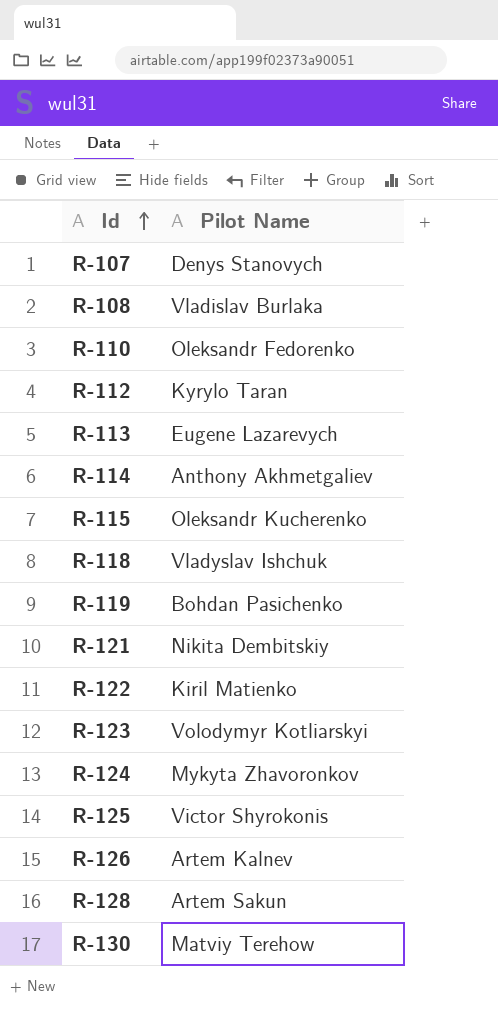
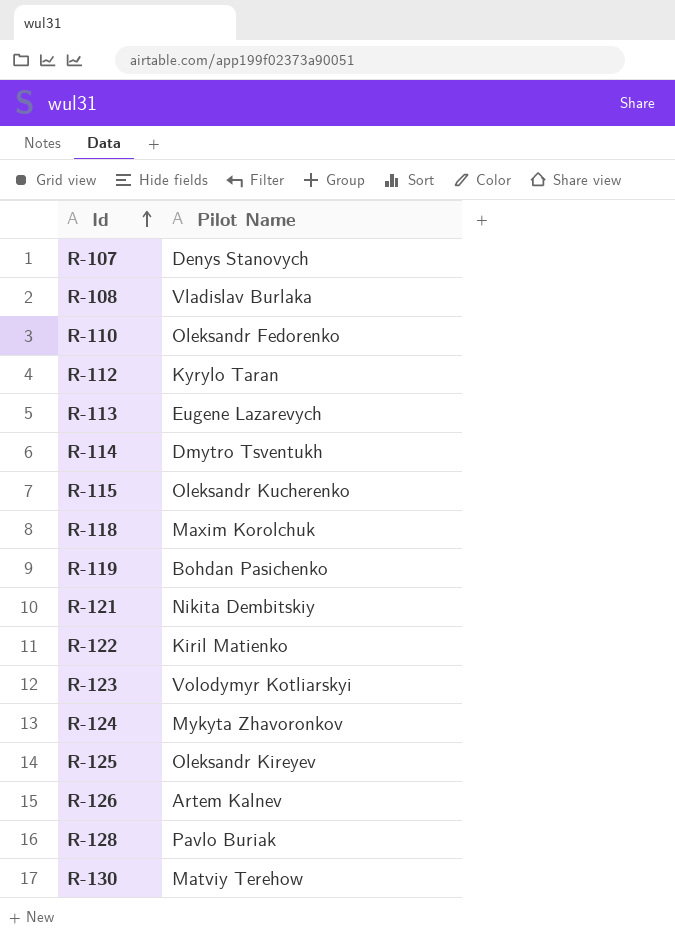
R-114 | Pilot Name: Anthony Akhmetgaliev -> Dmytro Tsventukh
R-118 | Pilot Name: Vladyslav Ishchuk -> Maxim Korolchuk
R-125 | Pilot Name: Victor Shyrokonіs -> Oleksandr Kireyev
R-128 | Pilot Name: Artem Sakun -> Pavlo Buriak

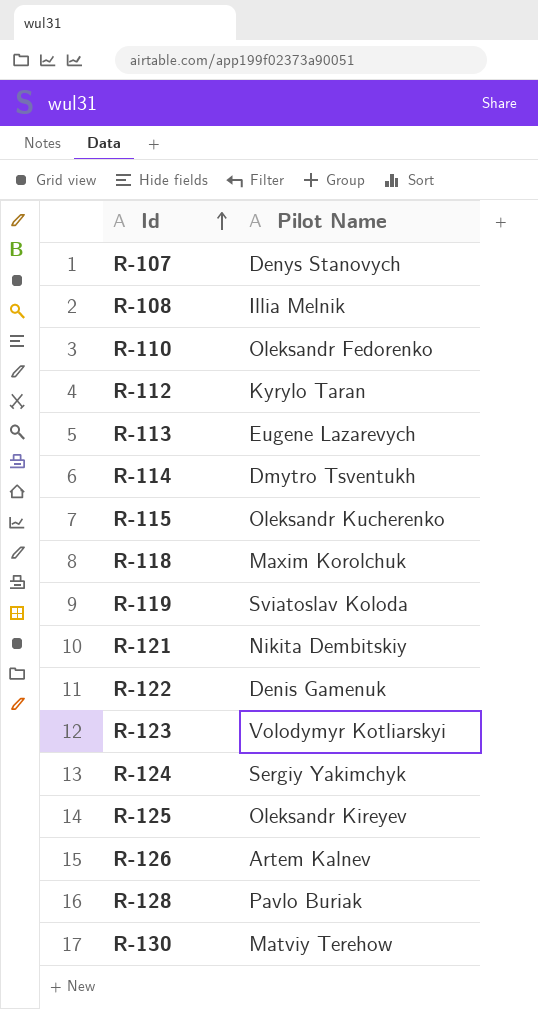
R-108 | Pilot Name: Vladislav Burlaka -> Illia Melnik
R-119 | Pilot Name: Bohdan Pasichenko -> Sviatoslav Koloda
R-122 | Pilot Name: Kiril Matienko -> Denis Gamenuk
R-124 | Pilot Name: Mykyta Zhavoronkov -> Sergiy Yakimchyk

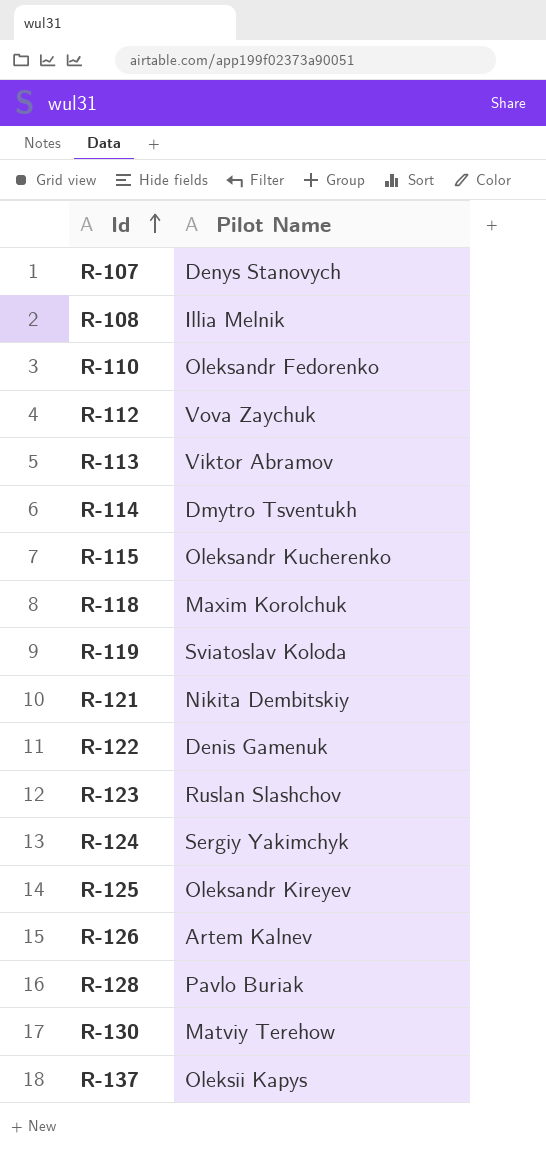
R-112 | Pilot Name: Kyrylo Taran -> Vova Zaychuk
R-113 | Pilot Name: Eugene Lazarevych -> Viktor Abramov
R-123 | Pilot Name: Volodymyr Kotliarskyi -> Ruslan Slashchov
row R-137: none -> Oleksii Kapys

